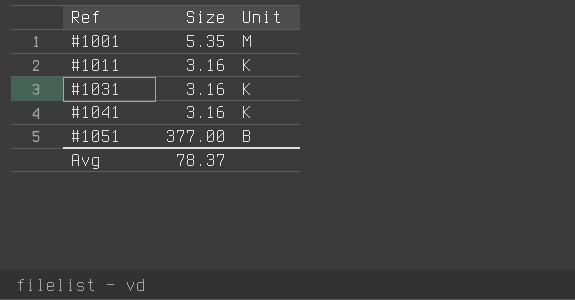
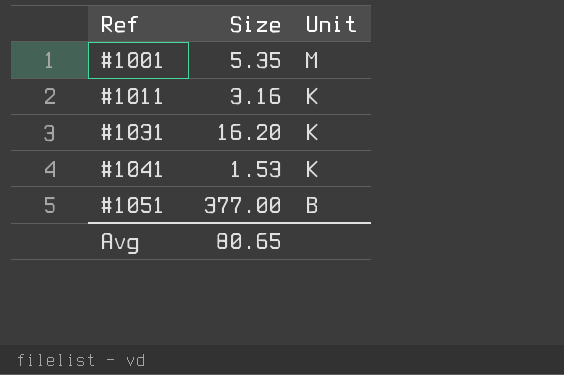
#1031 | Size: 3.16 -> 16.20
#1041 | Size: 3.16 -> 1.53
Avg | Size: 78.37 -> 80.65

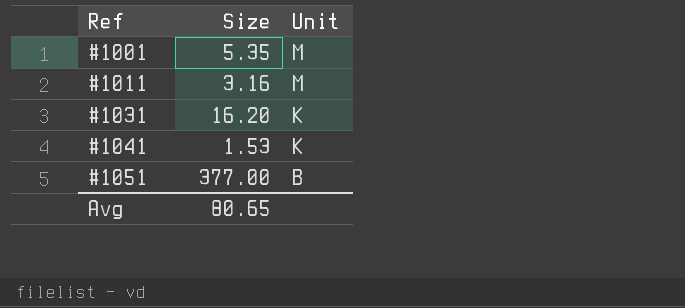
#1011 | Unit: K -> M

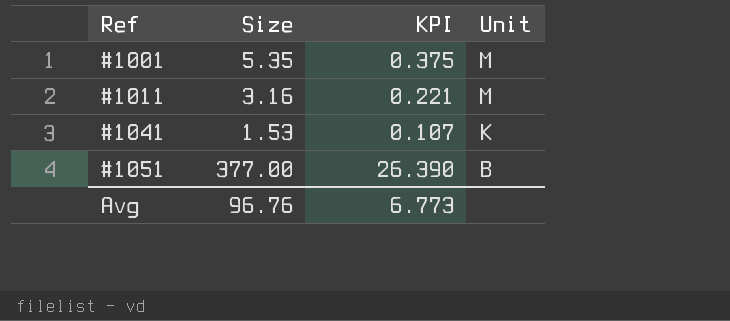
column KPI | formula: none -> [Size] * 0.07
row #1031: 16.20 | K -> none
Avg | Size: 80.65 -> 96.76

